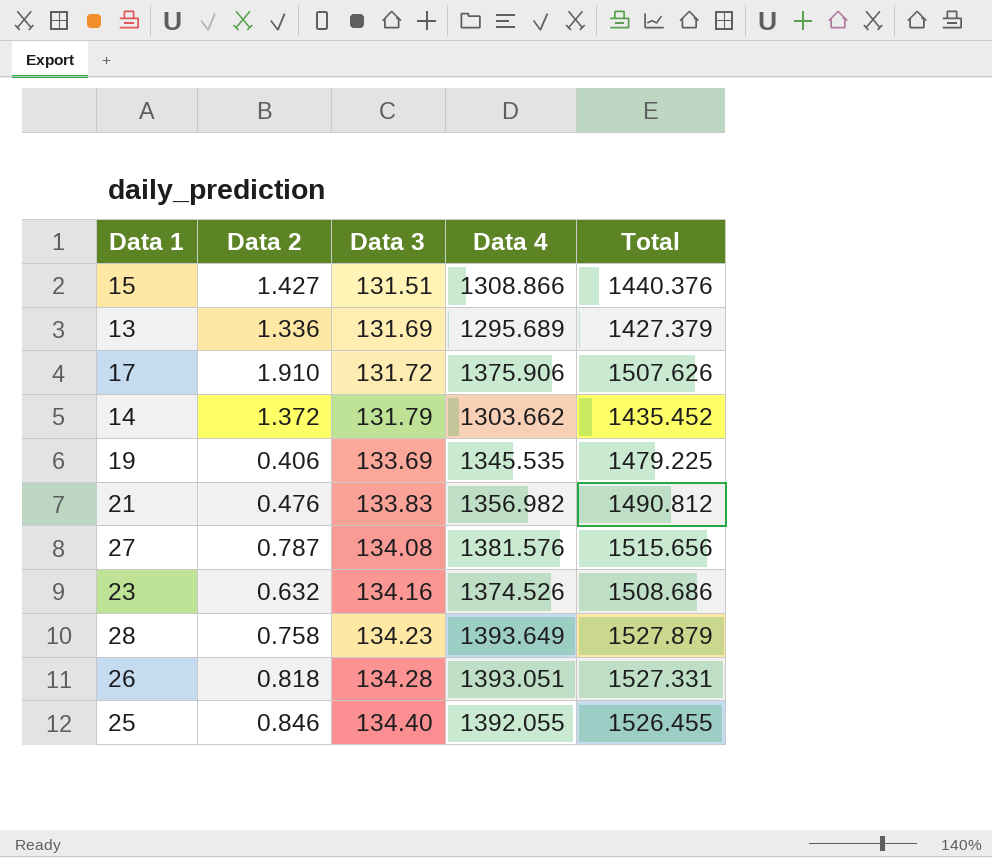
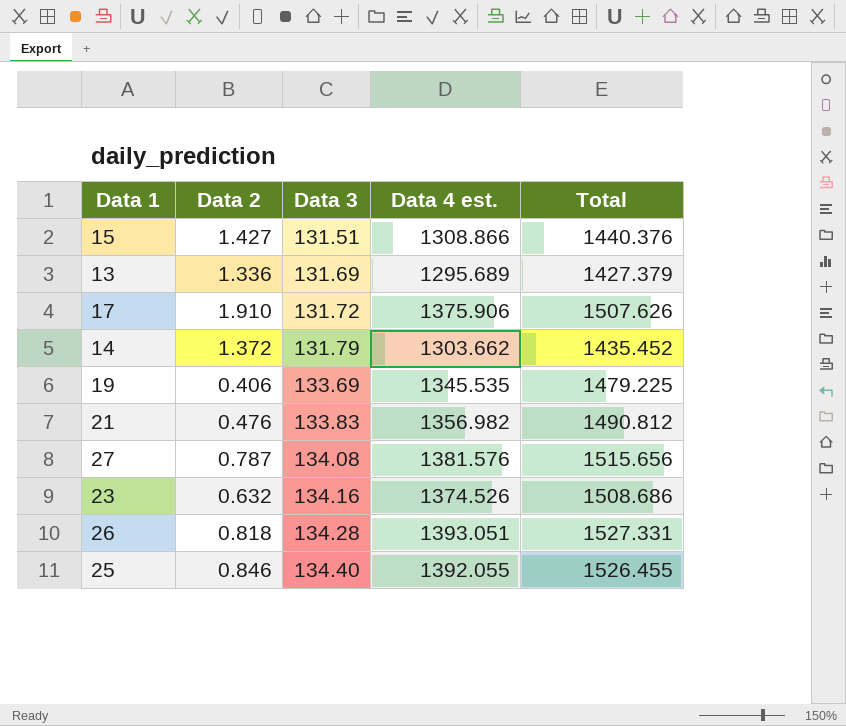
column name: Data 4 -> Data 4 est.
row 28: 0.758 | 134.23 | 1393.649 | 1527.879 -> none

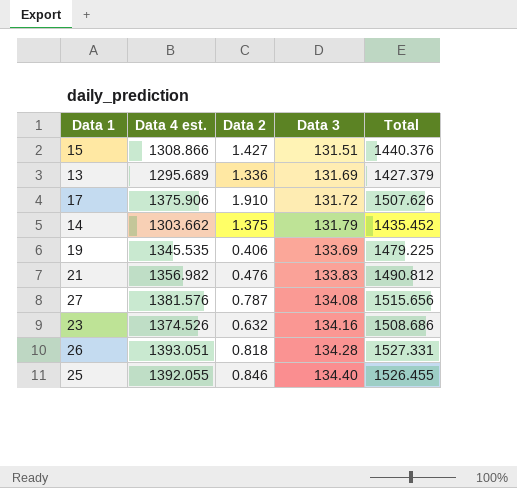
column Data 4 est. | position: 4 -> 2
14 | Data 2: 1.372 -> 1.375

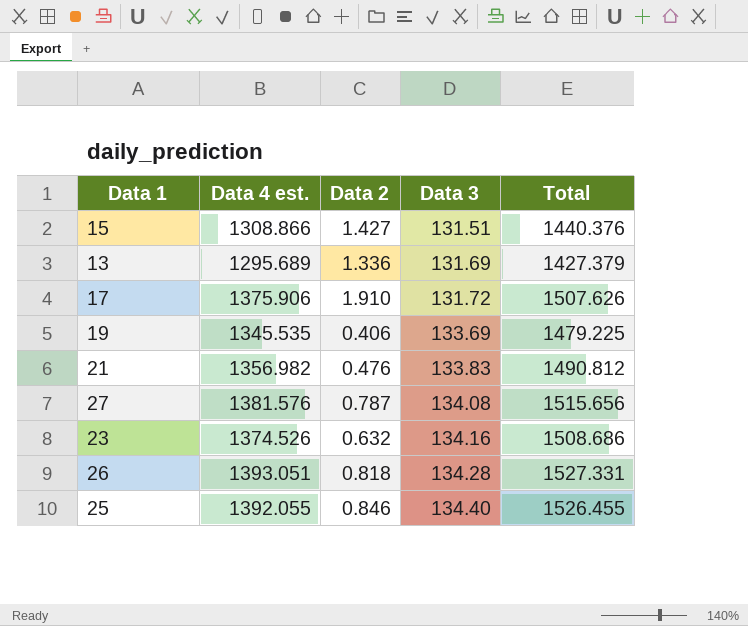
row 14: 1303.662 | 1.375 | 131.79 | 1435.452 -> none

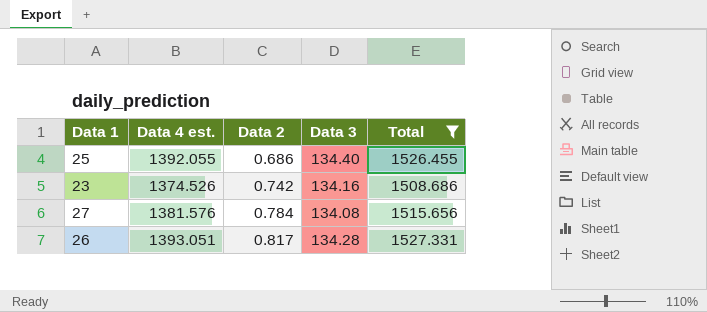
filter: none -> Total >= 1508.686
row order: Data 3 ascending -> Data 2 ascending
25 | Data 2: 0.846 -> 0.686
23 | Data 2: 0.632 -> 0.742
27 | Data 2: 0.787 -> 0.784
26 | Data 2: 0.818 -> 0.817

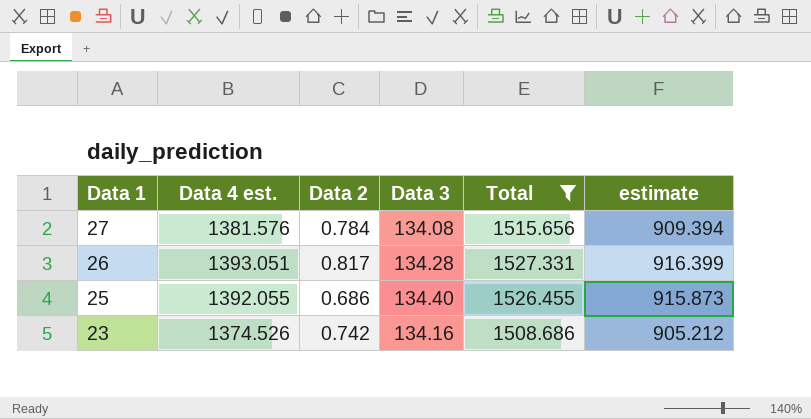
row order: Data 2 ascending -> Data 1 descending
column estimate | formula: none -> [Total] * 0.6

